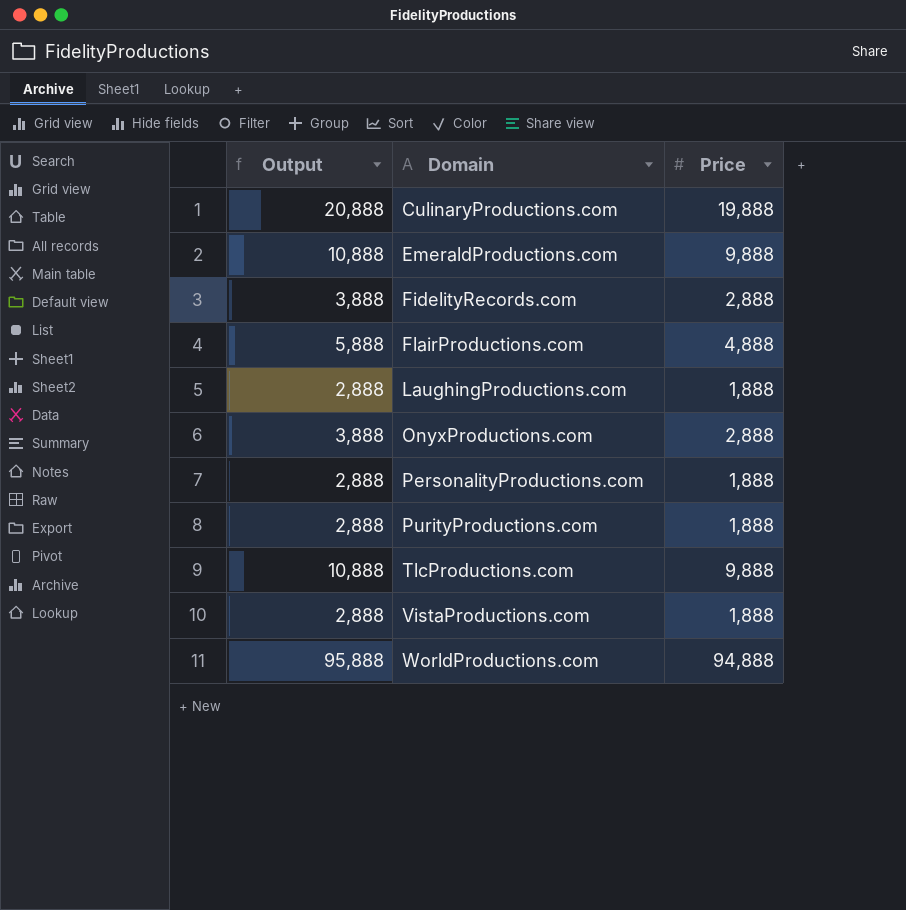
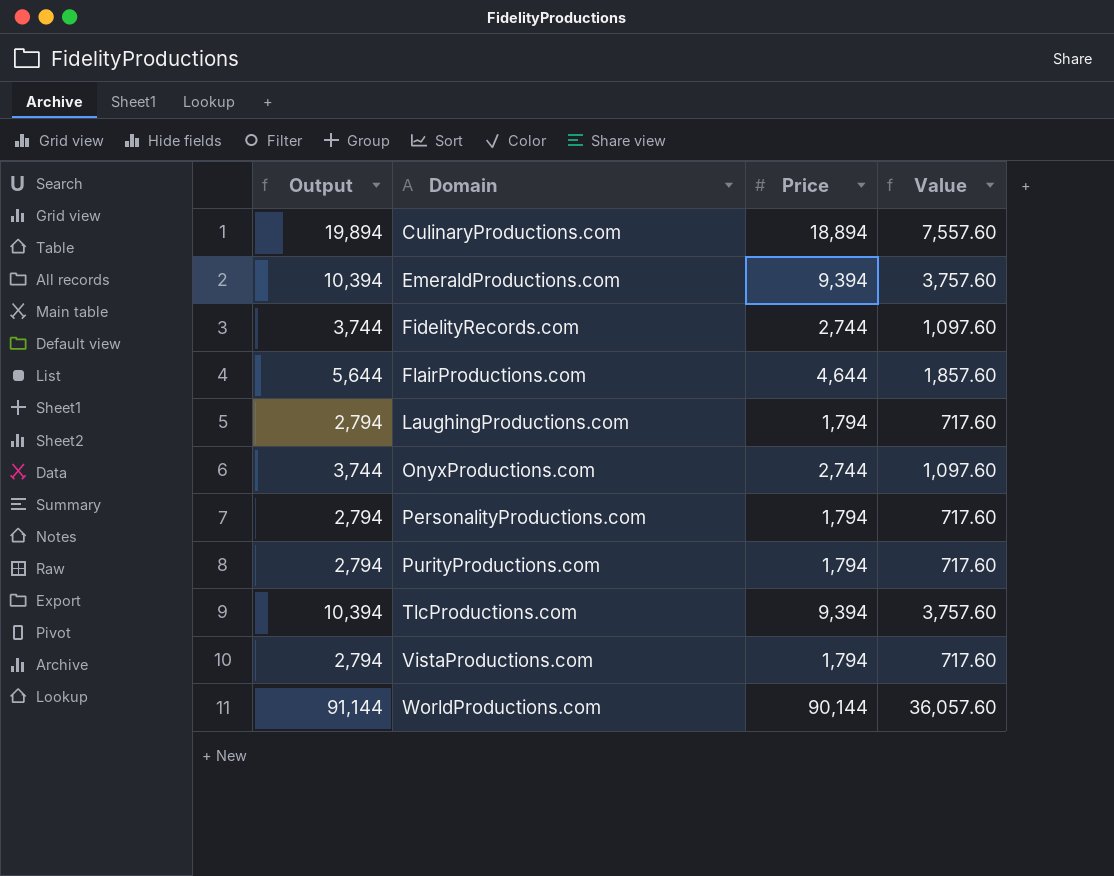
column Value | formula: none -> [Price] * 0.4
CulinaryProductions.com | Output: 20,888 -> 19,894
CulinaryProductions.com | Price: 19,888 -> 18,894
EmeraldProductions.com | Output: 10,888 -> 10,394
EmeraldProductions.com | Price: 9,888 -> 9,394
FidelityRecords.com | Output: 3,888 -> 3,744
FidelityRecords.com | Price: 2,888 -> 2,744
FlairProductions.com | Output: 5,888 -> 5,644
FlairProductions.com | Price: 4,888 -> 4,644
LaughingProductions.com | Output: 2,888 -> 2,794
LaughingProductions.com | Price: 1,888 -> 1,794
OnyxProductions.com | Output: 3,888 -> 3,744
OnyxProductions.com | Price: 2,888 -> 2,744
PersonalityProductions.com | Output: 2,888 -> 2,794
PersonalityProductions.com | Price: 1,888 -> 1,794
PurityProductions.com | Output: 2,888 -> 2,794
PurityProductions.com | Price: 1,888 -> 1,794
TlcProductions.com | Output: 10,888 -> 10,394
TlcProductions.com | Price: 9,888 -> 9,394
VistaProductions.com | Output: 2,888 -> 2,794
VistaProductions.com | Price: 1,888 -> 1,794
WorldProductions.com | Output: 95,888 -> 91,144
WorldProductions.com | Price: 94,888 -> 90,144

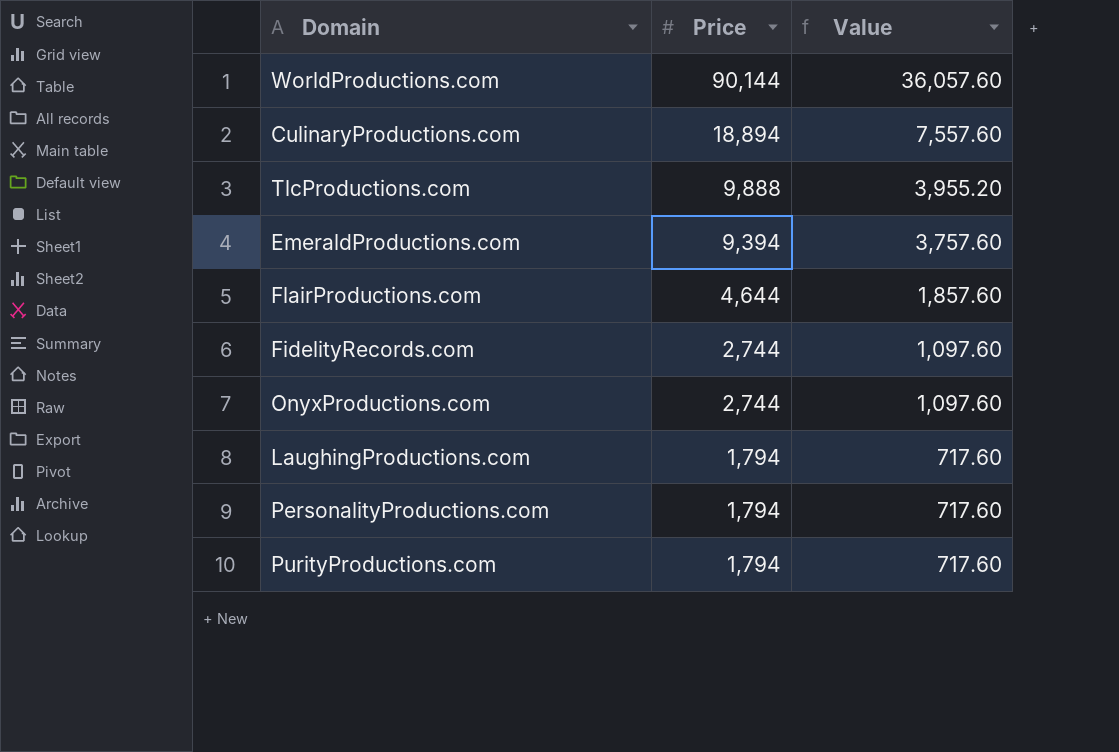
row order: Domain ascending -> Price descending
column Output | formula: [Price] + 1000 -> none
row VistaProductions.com: 2,794 | 1,794 | 717.60 -> none
TlcProductions.com | Price: 9,394 -> 9,888
TlcProductions.com | Value: 3,757.60 -> 3,955.20

